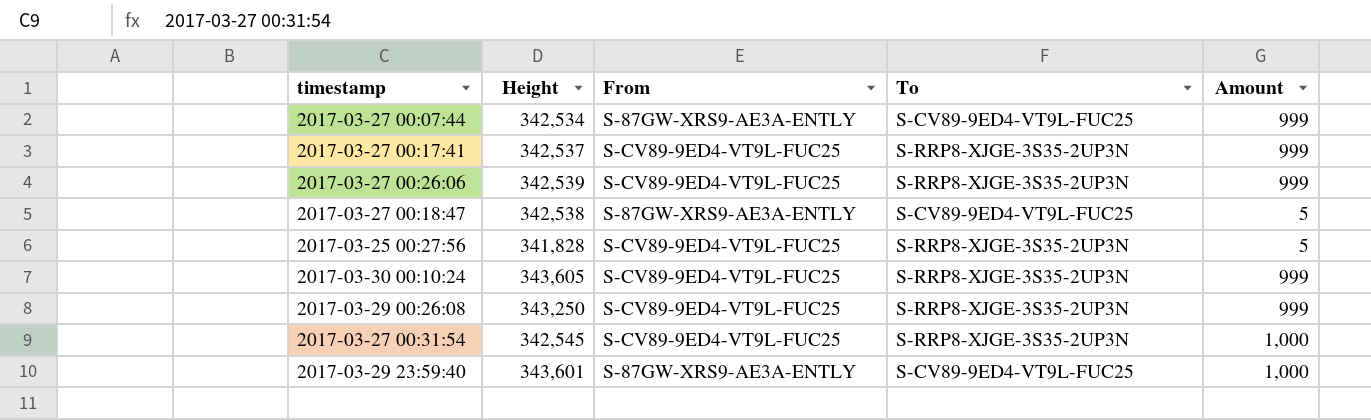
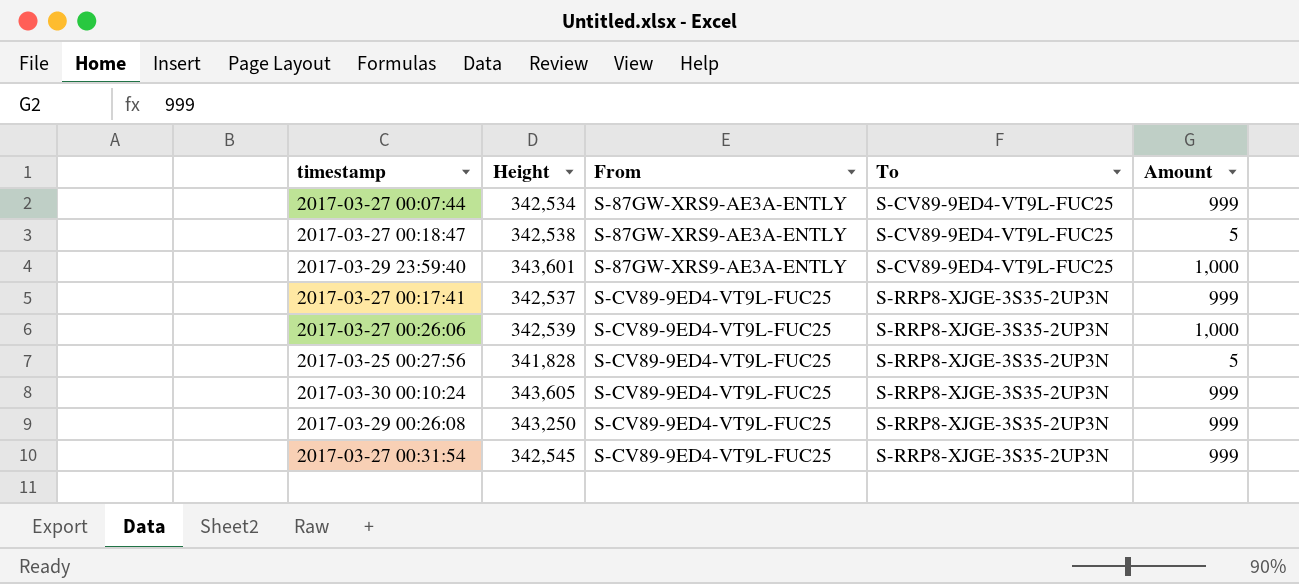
row order: none -> From ascending
2017-03-27 00:26:06 | Amount: 999 -> 1,000
2017-03-27 00:31:54 | Amount: 1,000 -> 999

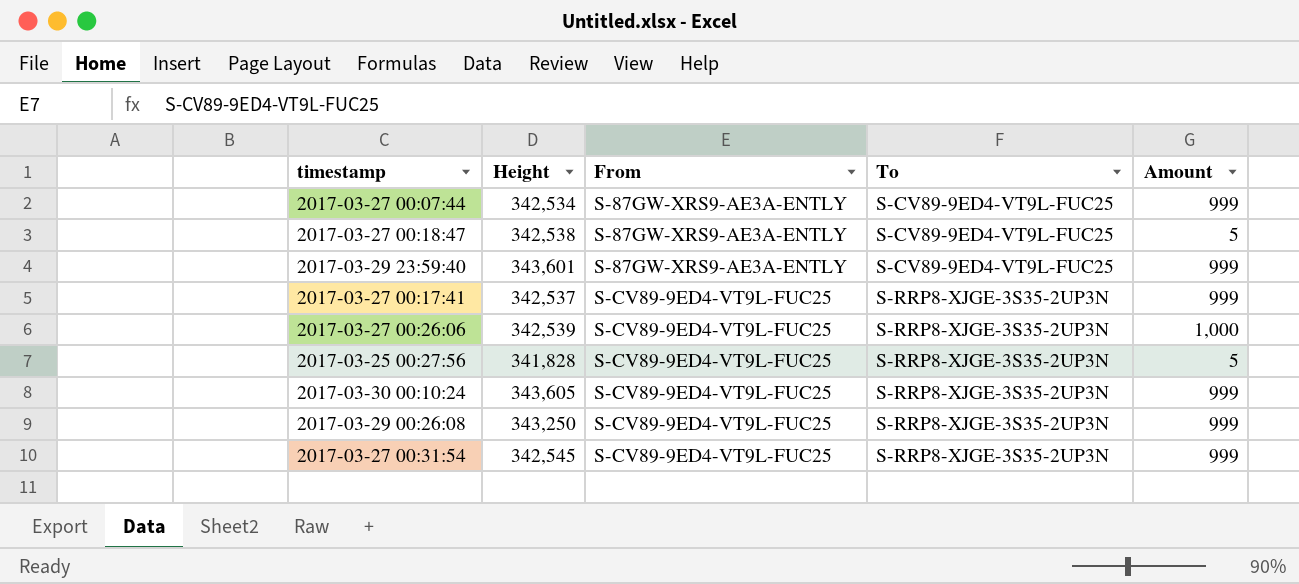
2017-03-29 23:59:40 | Amount: 1,000 -> 999

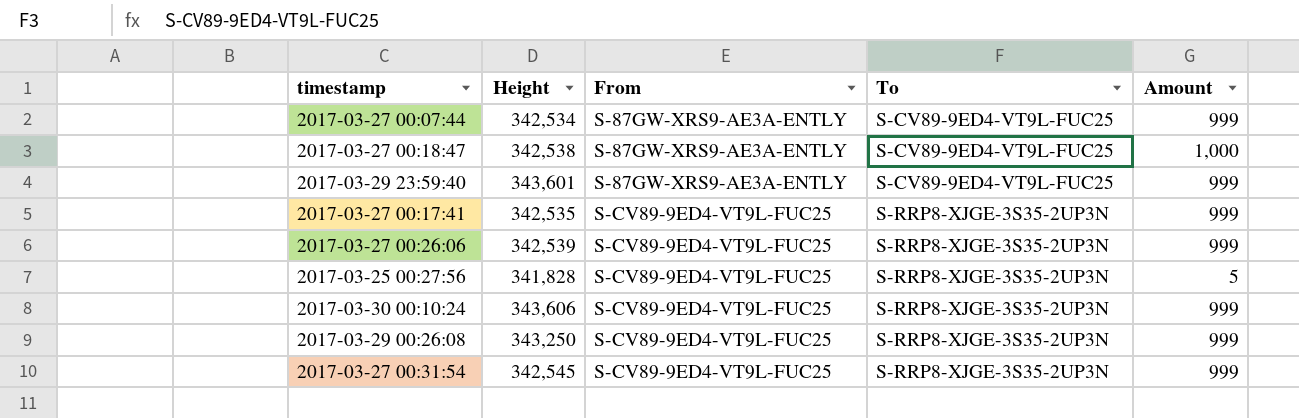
2017-03-27 00:18:47 | Amount: 5 -> 1,000
2017-03-27 00:17:41 | Height: 342,537 -> 342,535
2017-03-27 00:26:06 | Amount: 1,000 -> 999
2017-03-30 00:10:24 | Height: 343,605 -> 343,606

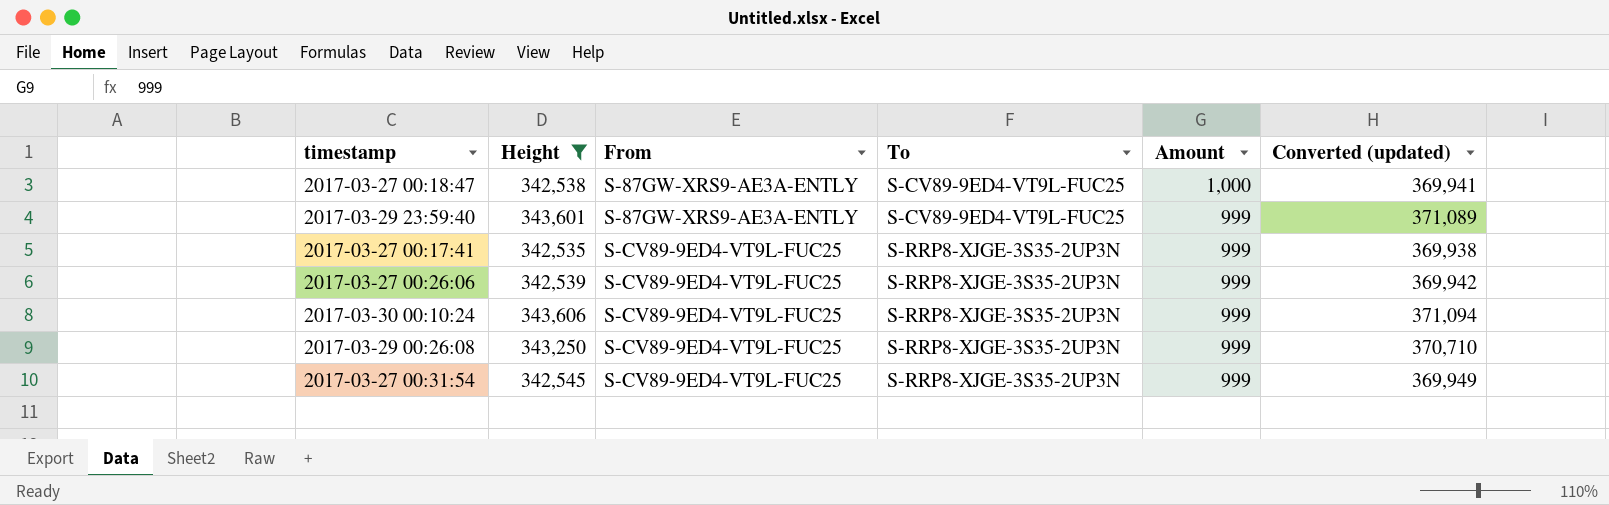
filter: none -> Height >= 342,535
column Converted (updated) | formula: none -> [Height] * 1.08

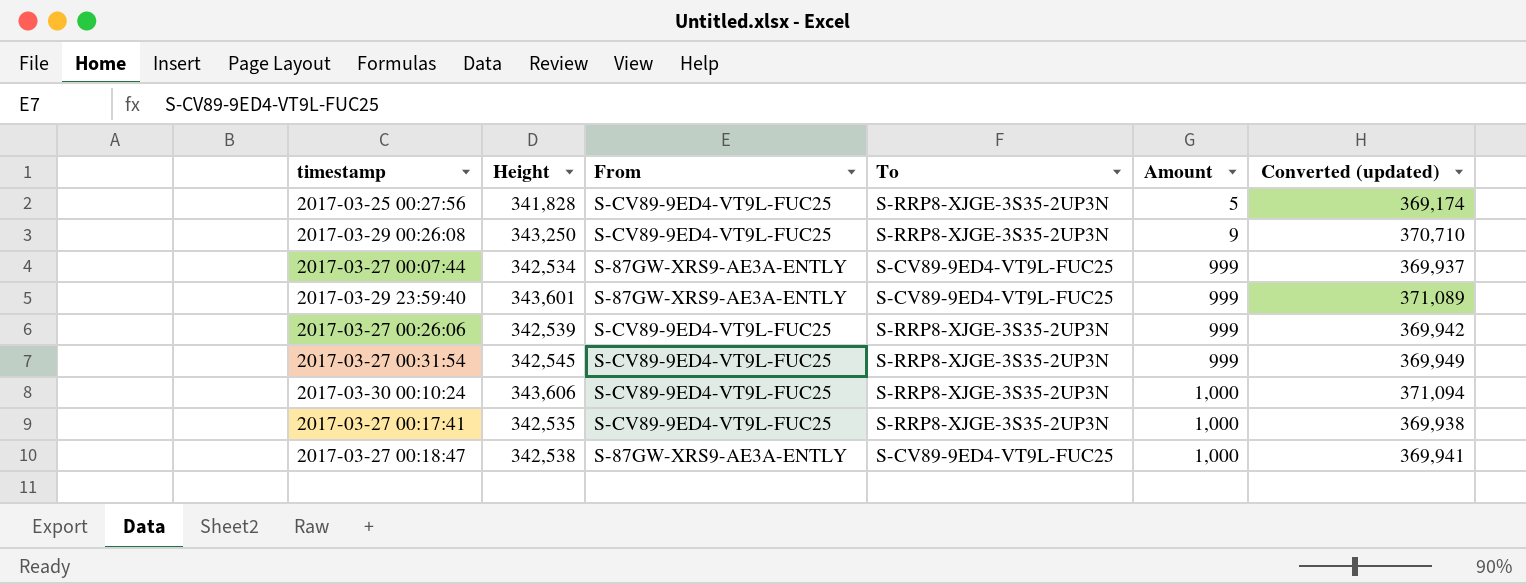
filter: Height >= 342,535 -> none
row order: From ascending -> Amount ascending
2017-03-29 00:26:08 | Amount: 999 -> 9
2017-03-30 00:10:24 | Amount: 999 -> 1,000
2017-03-27 00:17:41 | Amount: 999 -> 1,000

